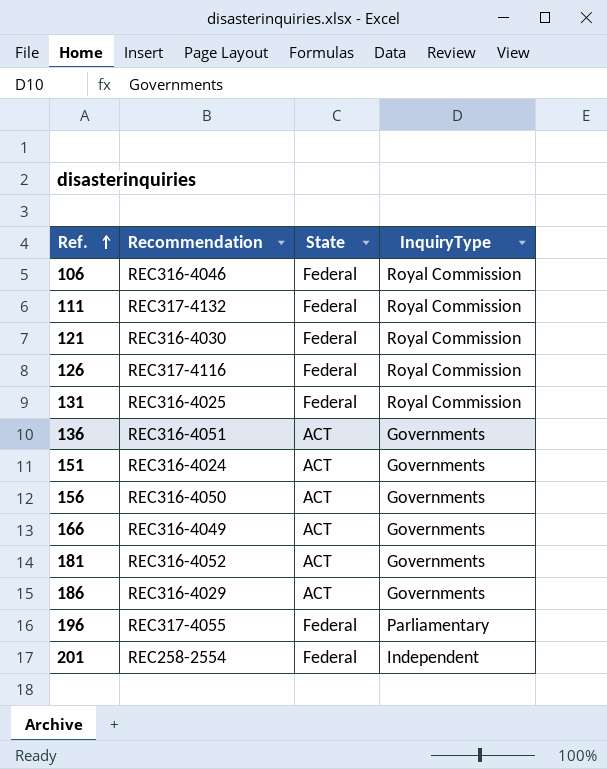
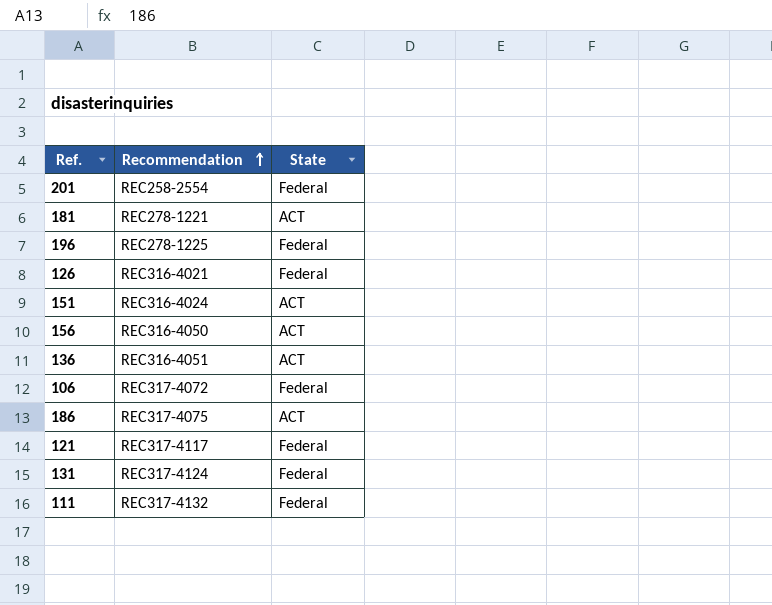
row order: Ref. ascending -> Recommendation ascending
column InquiryType | position: 4 -> none
row 166: REC316-4049 | ACT | Governments -> none
181 | Recommendation: REC316-4052 -> REC278-1221
196 | Recommendation: REC317-4055 -> REC278-1225
126 | Recommendation: REC317-4116 -> REC316-4021
106 | Recommendation: REC316-4046 -> REC317-4072
186 | Recommendation: REC316-4029 -> REC317-4075
121 | Recommendation: REC316-4030 -> REC317-4117
131 | Recommendation: REC316-4025 -> REC317-4124

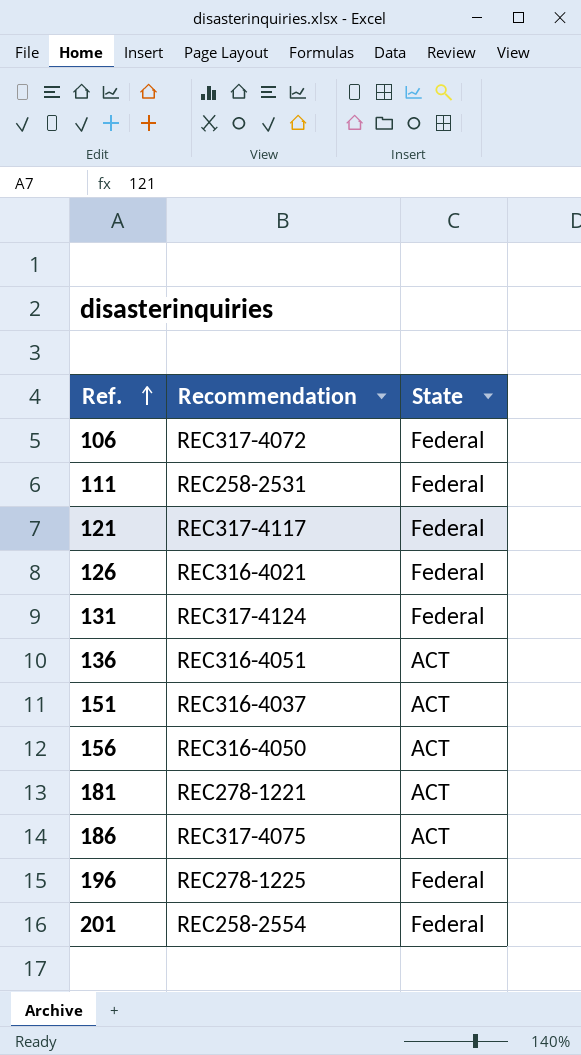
row order: Recommendation ascending -> Ref. ascending
111 | Recommendation: REC317-4132 -> REC258-2531
151 | Recommendation: REC316-4024 -> REC316-4037

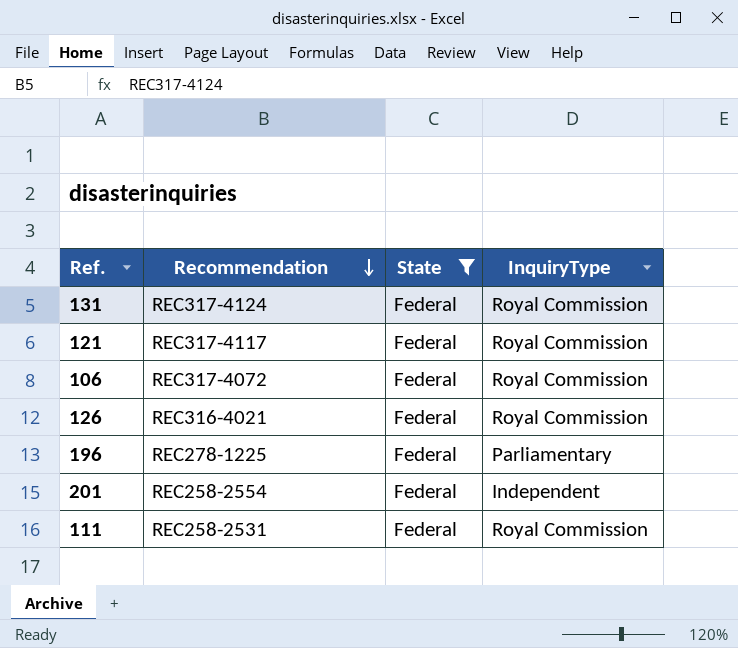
filter: none -> State = Federal
row order: Ref. ascending -> Recommendation descending
column InquiryType | position: none -> 4

